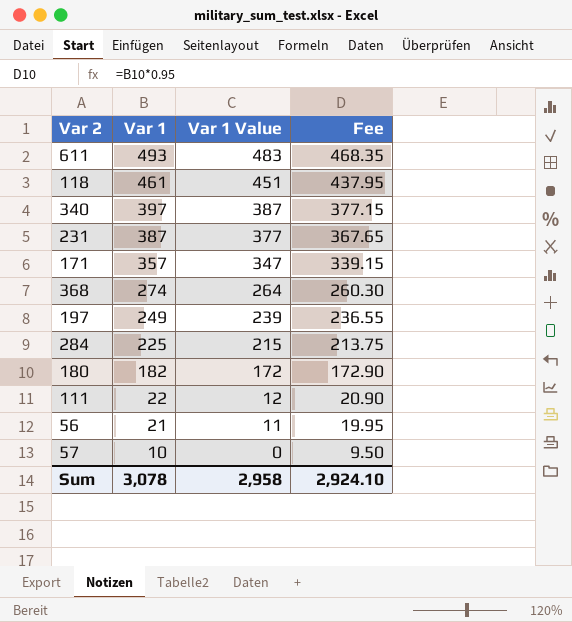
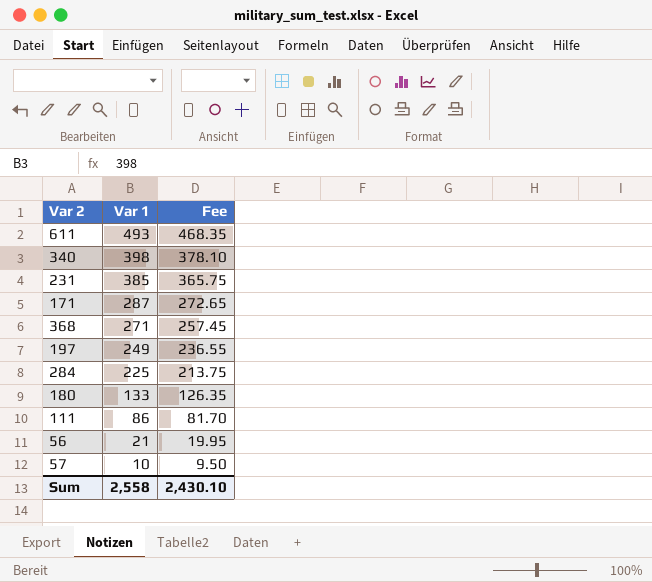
column Var 1 Value | formula: [Var 1] - 10 -> none
row 118: 461 | 451 | 437.95 -> none
340 | Var 1: 397 -> 398
340 | Fee: 377.15 -> 378.10
231 | Var 1: 387 -> 385
231 | Fee: 367.65 -> 365.75
171 | Var 1: 357 -> 287
171 | Fee: 339.15 -> 272.65
368 | Var 1: 274 -> 271
368 | Fee: 260.30 -> 257.45
180 | Var 1: 182 -> 133
180 | Fee: 172.90 -> 126.35
111 | Var 1: 22 -> 86
111 | Fee: 20.90 -> 81.70
Sum | Var 1: 3,078 -> 2,558
Sum | Fee: 2,924.10 -> 2,430.10

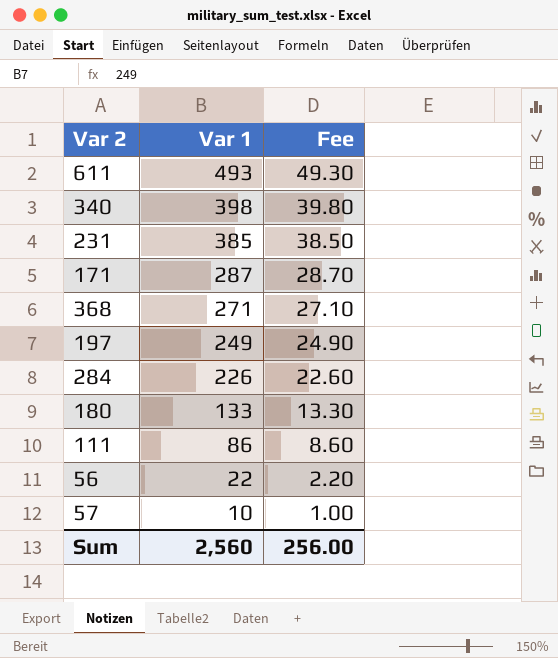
column Fee | formula: [Var 1] * 0.95 -> [Var 1] * 0.1
284 | Var 1: 225 -> 226
56 | Var 1: 21 -> 22
Sum | Var 1: 2,558 -> 2,560
Sum | Fee: 2,430.10 -> 256.00

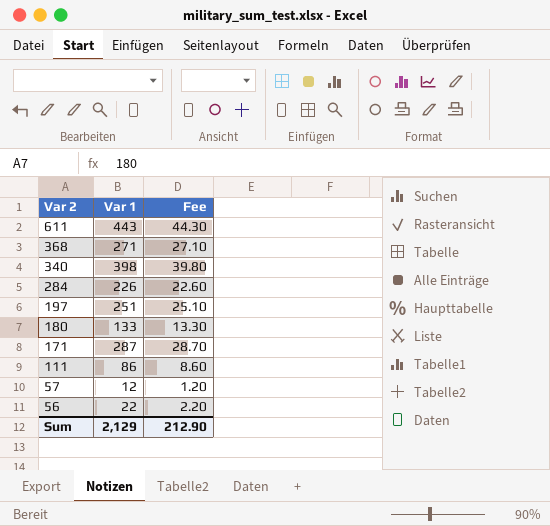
row order: Var 1 descending -> Var 2 descending
row 231: 385 | 38.50 -> none
611 | Var 1: 493 -> 443
611 | Fee: 49.30 -> 44.30
197 | Var 1: 249 -> 251
197 | Fee: 24.90 -> 25.10
57 | Var 1: 10 -> 12
57 | Fee: 1.00 -> 1.20
Sum | Var 1: 2,560 -> 2,129
Sum | Fee: 256.00 -> 212.90

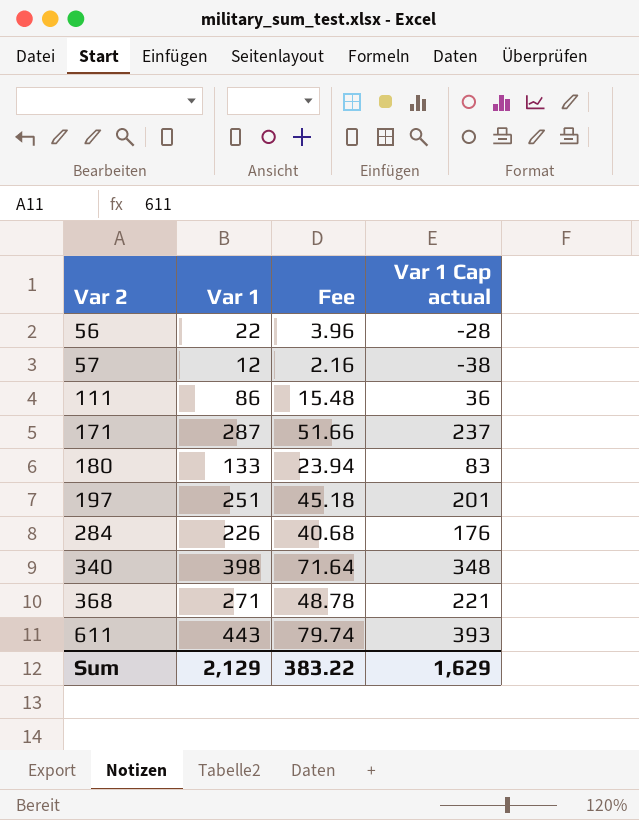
row order: Var 2 descending -> Var 2 ascending
column Fee | formula: [Var 1] * 0.1 -> [Var 1] * 0.18
column Var 1 Cap actual | formula: none -> [Var 1] - 50
Sum | Fee: 212.90 -> 383.22

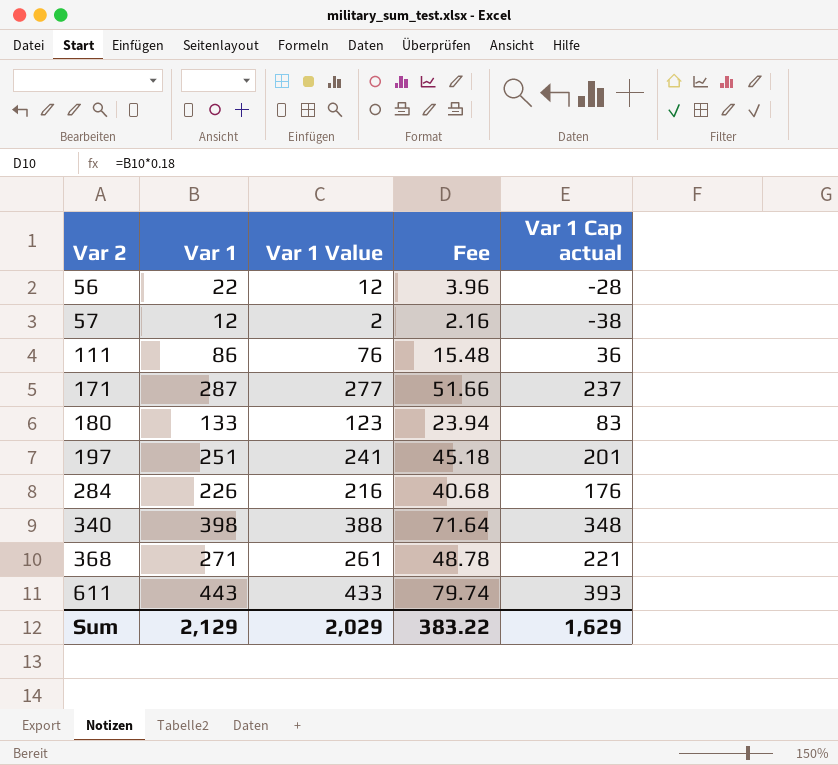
column Var 1 Value | formula: none -> [Var 1] - 10

